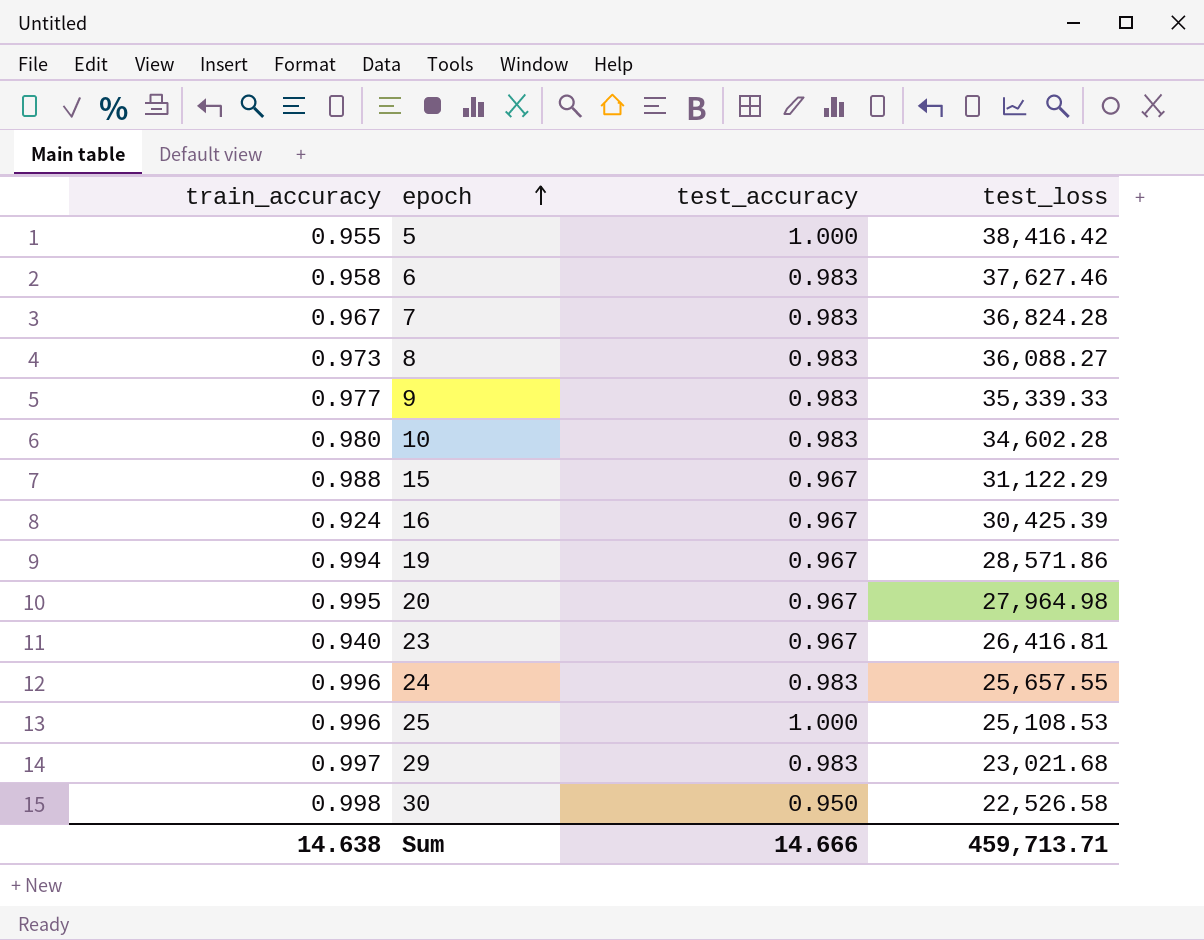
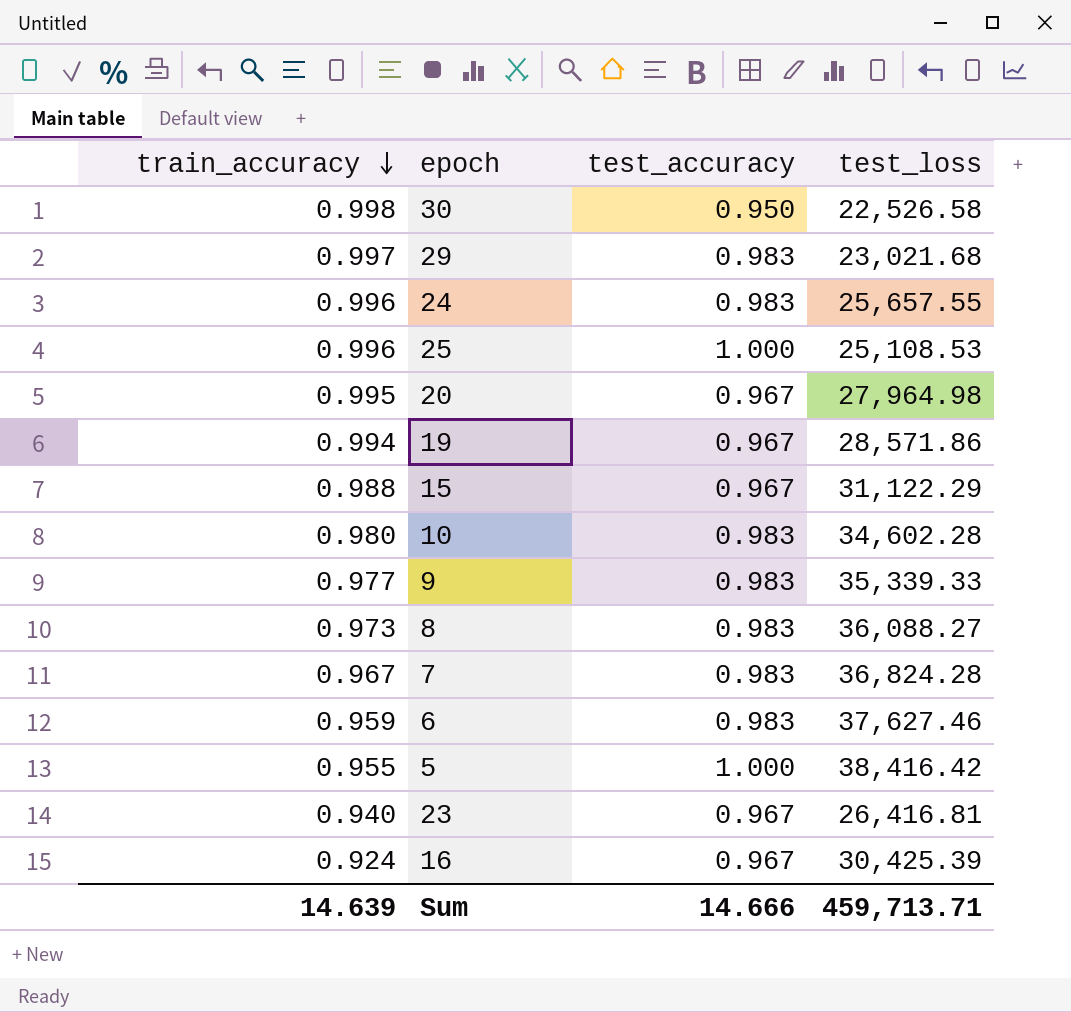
row order: epoch ascending -> train_accuracy descending
6 | train_accuracy: 0.958 -> 0.959
Sum | train_accuracy: 14.638 -> 14.639

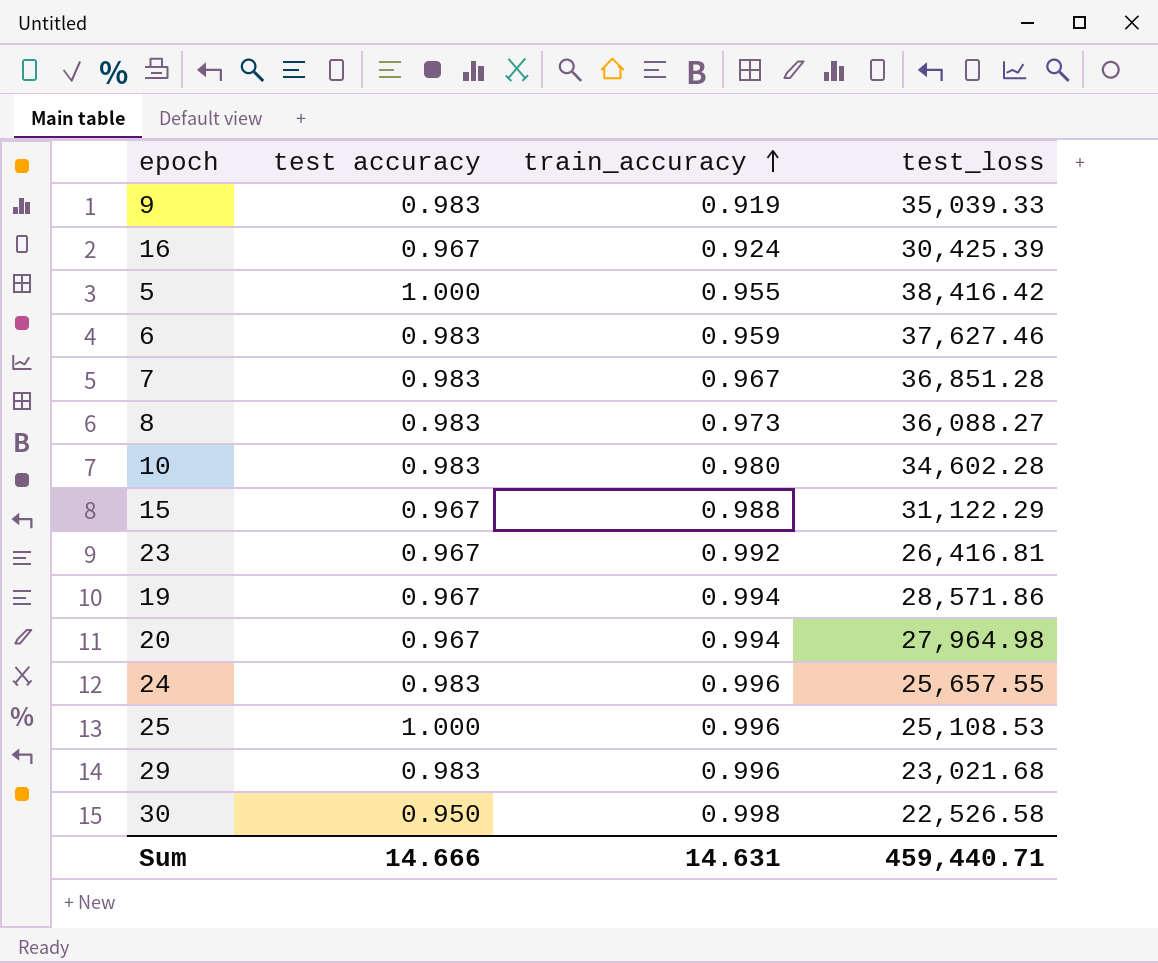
row order: train_accuracy descending -> train_accuracy ascending
column name: test_accuracy -> test accuracy
column train_accuracy | position: 1 -> 3
9 | train_accuracy: 0.977 -> 0.919
9 | test_loss: 35,339.33 -> 35,039.33
7 | test_loss: 36,824.28 -> 36,851.28
23 | train_accuracy: 0.940 -> 0.992
20 | train_accuracy: 0.995 -> 0.994
29 | train_accuracy: 0.997 -> 0.996
Sum | train_accuracy: 14.639 -> 14.631
Sum | test_loss: 459,713.71 -> 459,440.71

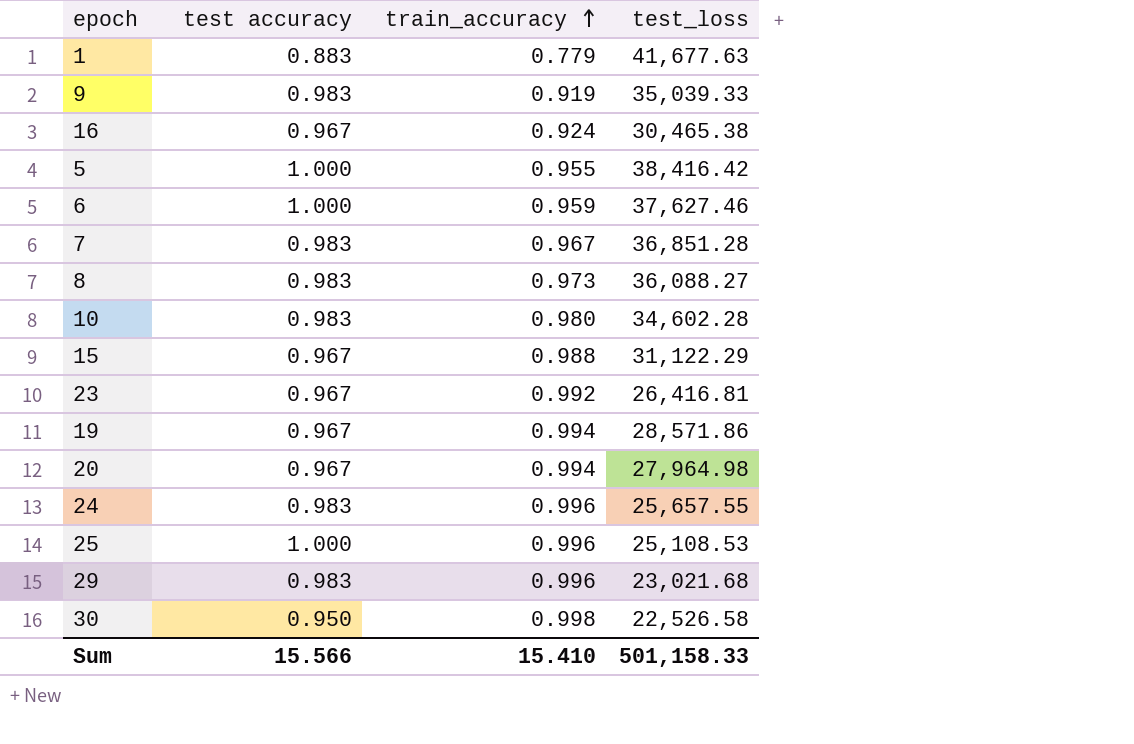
row 1: none -> 0.883 | 0.779 | 41,677.63
16 | test_loss: 30,425.39 -> 30,465.38
6 | test accuracy: 0.983 -> 1.000
Sum | test accuracy: 14.666 -> 15.566
Sum | train_accuracy: 14.631 -> 15.410
Sum | test_loss: 459,440.71 -> 501,158.33

